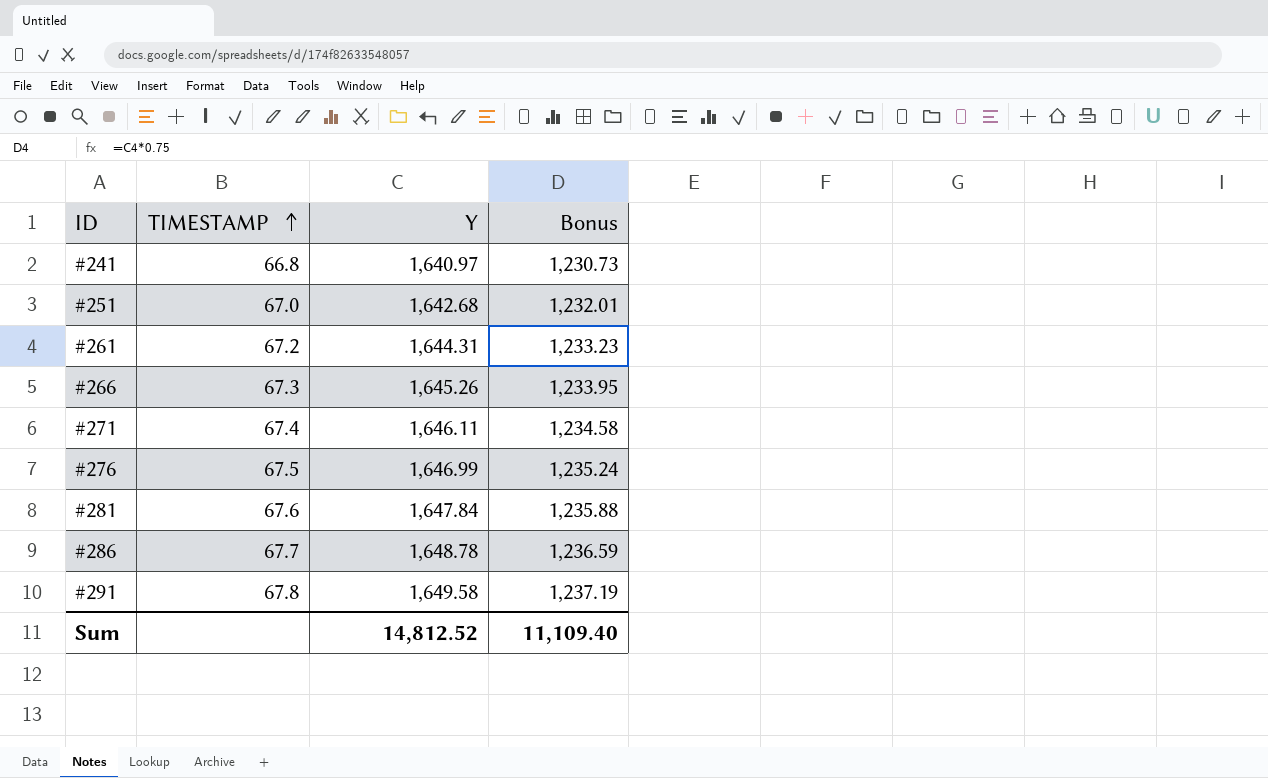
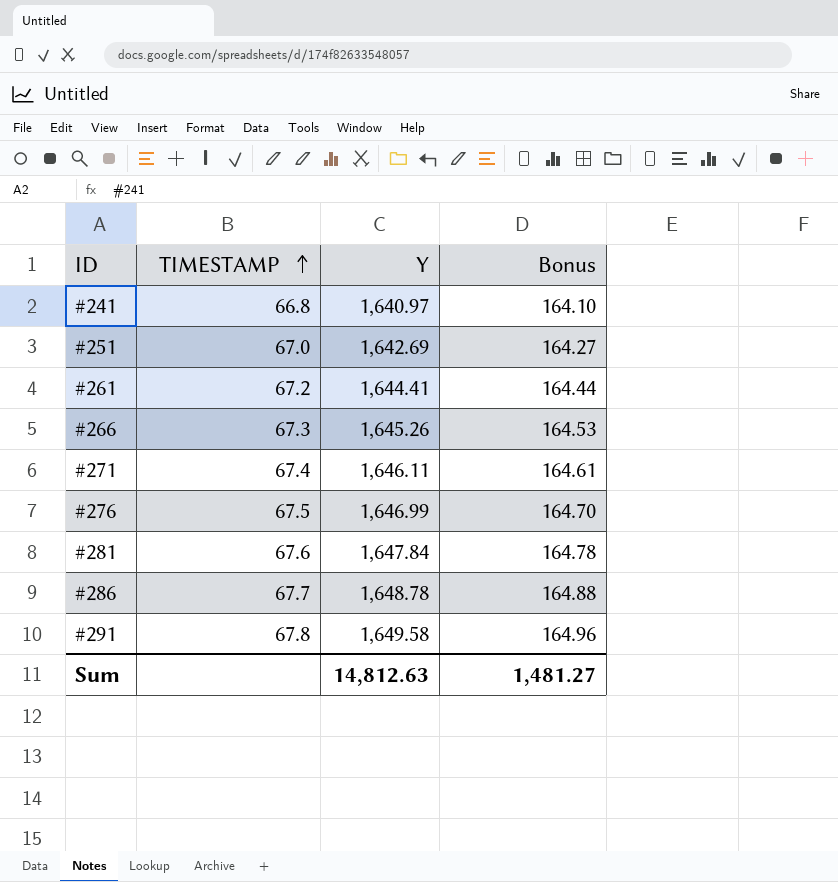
column Bonus | formula: [Y] * 0.75 -> [Y] * 0.1
#251 | Y: 1,642.68 -> 1,642.69
#261 | Y: 1,644.31 -> 1,644.41
Sum | Y: 14,812.52 -> 14,812.63
Sum | Bonus: 11,109.40 -> 1,481.27

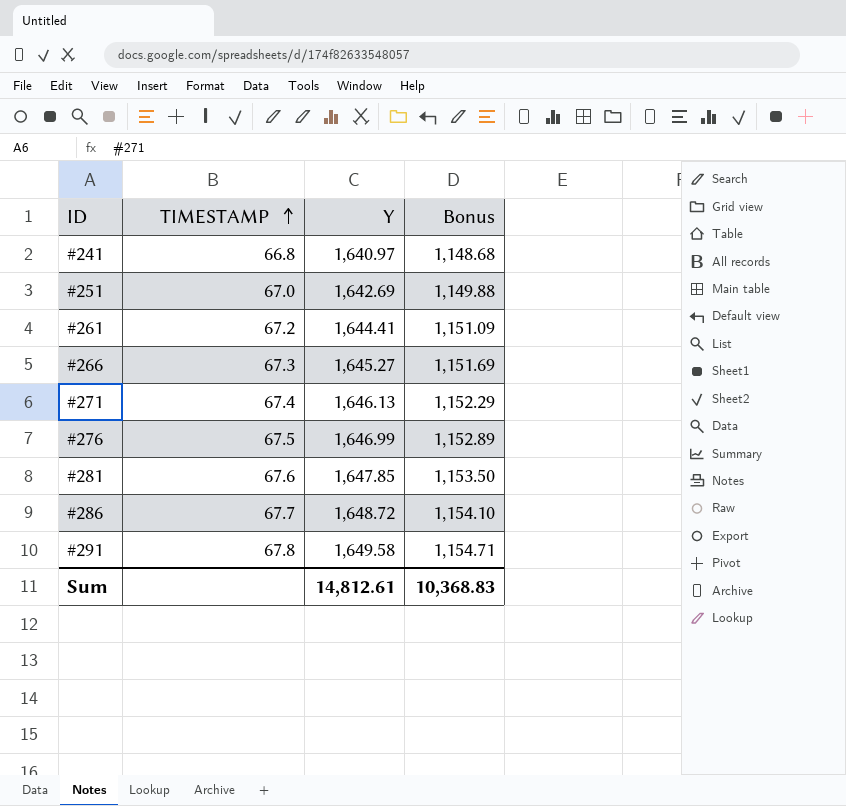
column Bonus | formula: [Y] * 0.1 -> [Y] * 0.7
#266 | Y: 1,645.26 -> 1,645.27
#271 | Y: 1,646.11 -> 1,646.13
#281 | Y: 1,647.84 -> 1,647.85
#286 | Y: 1,648.78 -> 1,648.72
Sum | Y: 14,812.63 -> 14,812.61
Sum | Bonus: 1,481.27 -> 10,368.83

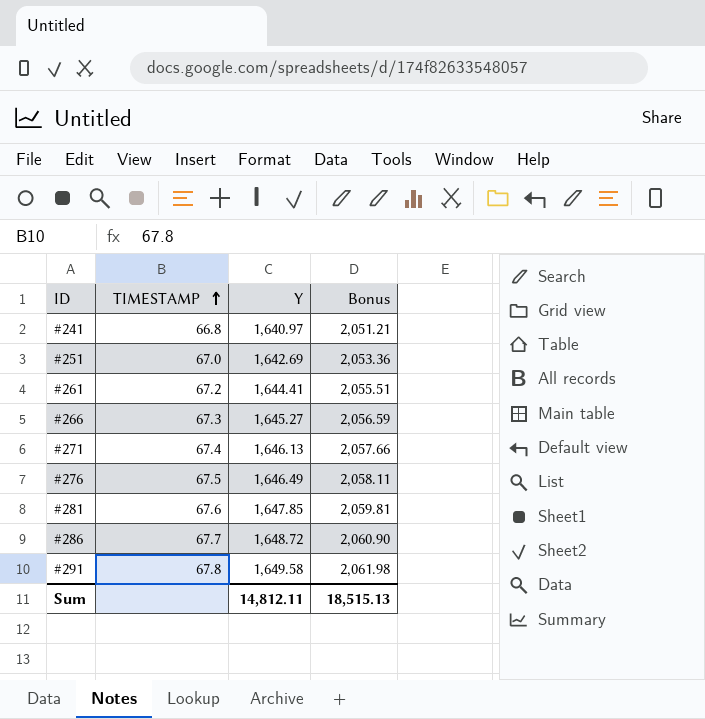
column Bonus | formula: [Y] * 0.7 -> [Y] * 1.25
#276 | Y: 1,646.99 -> 1,646.49
Sum | Y: 14,812.61 -> 14,812.11
Sum | Bonus: 10,368.83 -> 18,515.13

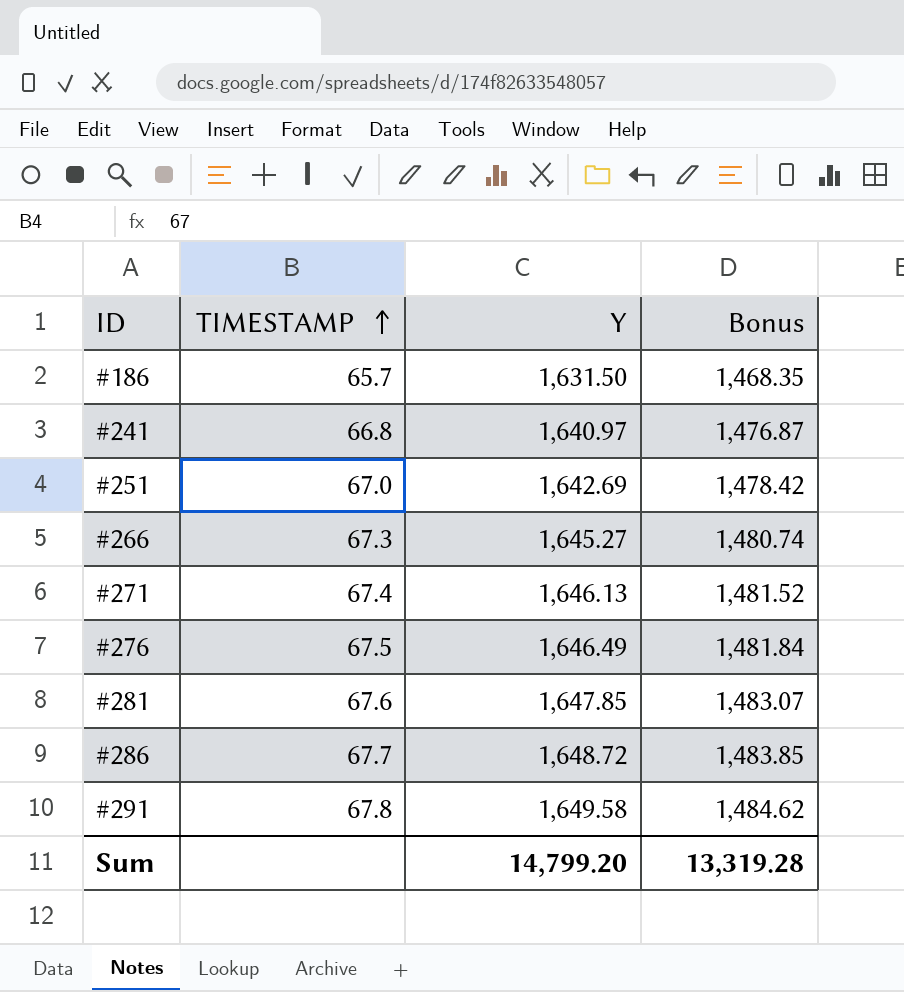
column Bonus | formula: [Y] * 1.25 -> [Y] * 0.9
row #261: 67.2 | 1,644.41 | 2,055.51 -> none
row #186: none -> 65.7 | 1,631.50 | 1,468.35
Sum | Y: 14,812.11 -> 14,799.20
Sum | Bonus: 18,515.13 -> 13,319.28

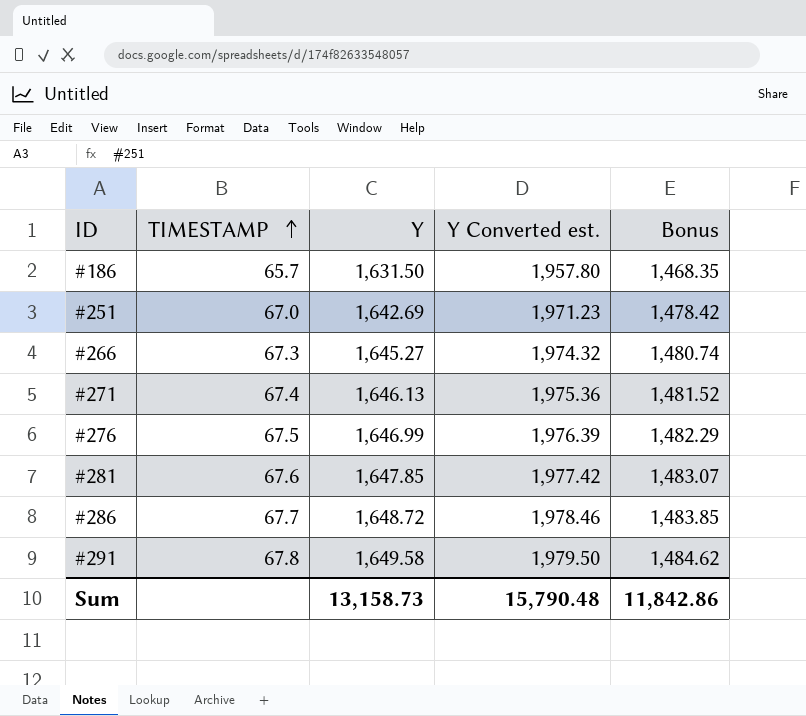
column Y Converted est. | formula: none -> [Y] * 1.2
row #241: 66.8 | 1,640.97 | 1,476.87 -> none
#276 | Y: 1,646.49 -> 1,646.99
#276 | Bonus: 1,481.84 -> 1,482.29
Sum | Y: 14,799.20 -> 13,158.73
Sum | Bonus: 13,319.28 -> 11,842.86

